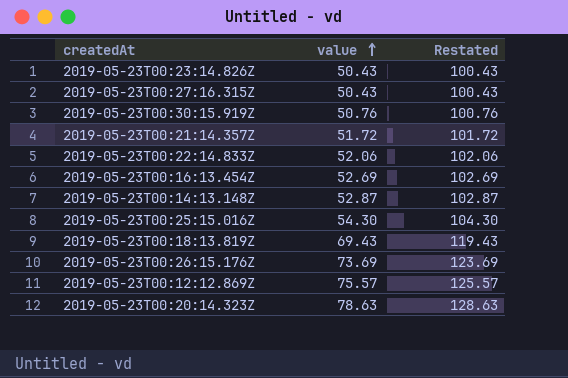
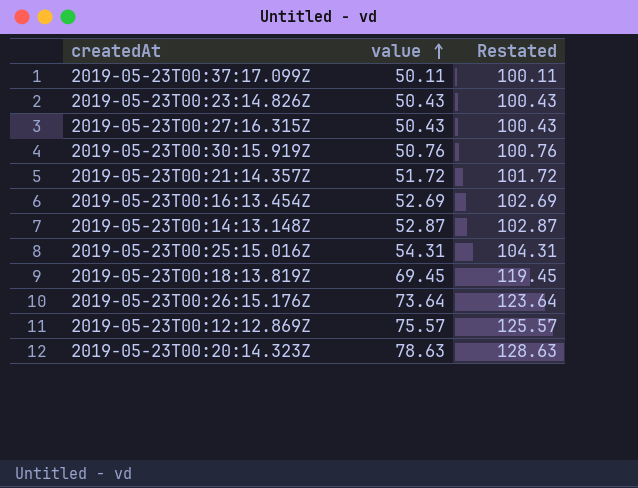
row 2019-05-23T00:22:14.833Z: 52.06 | 102.06 -> none
row 2019-05-23T00:37:17.099Z: none -> 50.11 | 100.11
2019-05-23T00:25:15.016Z | value: 54.30 -> 54.31
2019-05-23T00:25:15.016Z | Restated: 104.30 -> 104.31
2019-05-23T00:18:13.819Z | value: 69.43 -> 69.45
2019-05-23T00:18:13.819Z | Restated: 119.43 -> 119.45
2019-05-23T00:26:15.176Z | value: 73.69 -> 73.64
2019-05-23T00:26:15.176Z | Restated: 123.69 -> 123.64

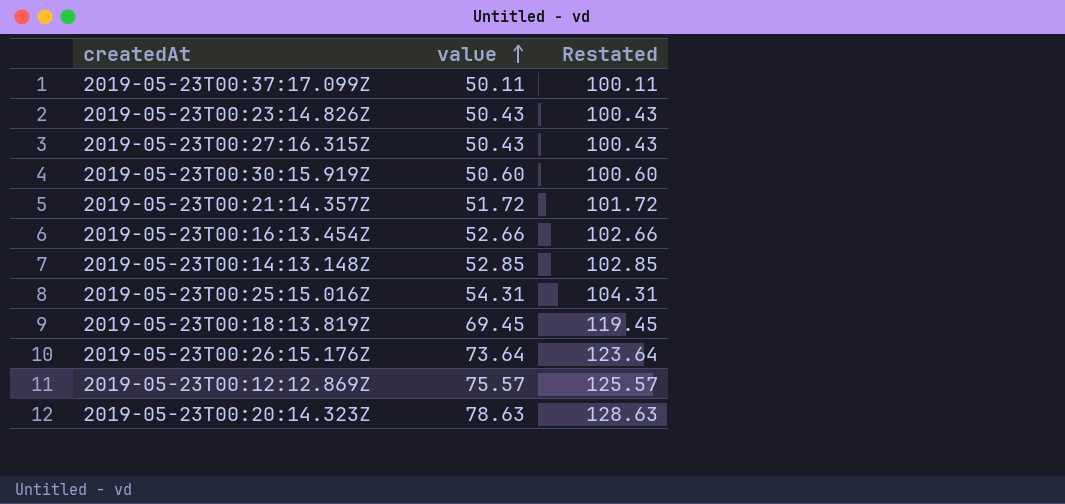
2019-05-23T00:30:15.919Z | value: 50.76 -> 50.60
2019-05-23T00:30:15.919Z | Restated: 100.76 -> 100.60
2019-05-23T00:16:13.454Z | value: 52.69 -> 52.66
2019-05-23T00:16:13.454Z | Restated: 102.69 -> 102.66
2019-05-23T00:14:13.148Z | value: 52.87 -> 52.85
2019-05-23T00:14:13.148Z | Restated: 102.87 -> 102.85

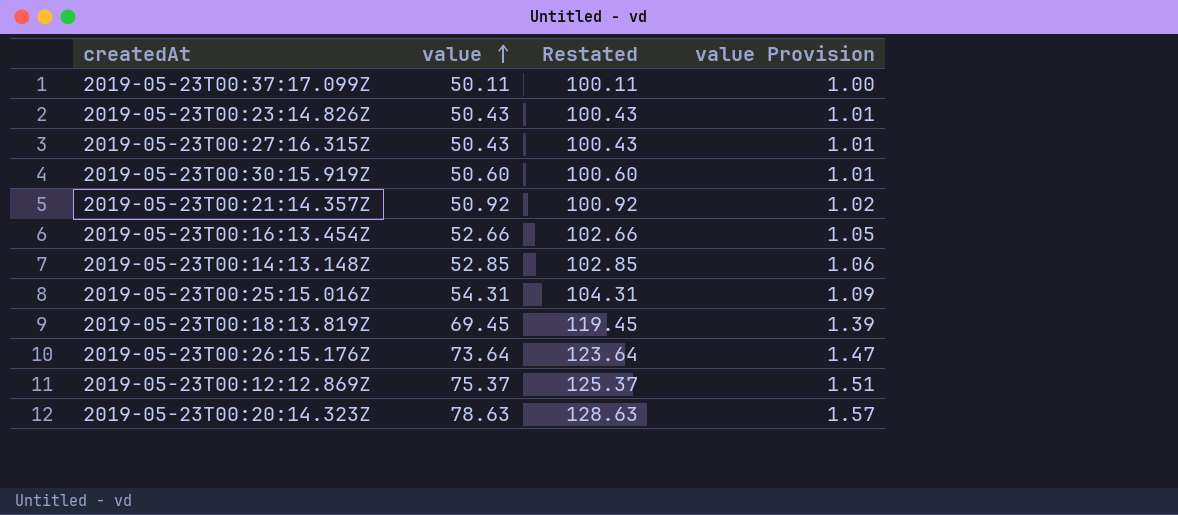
column value Provision | formula: none -> [value] * 0.02
2019-05-23T00:21:14.357Z | value: 51.72 -> 50.92
2019-05-23T00:21:14.357Z | Restated: 101.72 -> 100.92
2019-05-23T00:12:12.869Z | value: 75.57 -> 75.37
2019-05-23T00:12:12.869Z | Restated: 125.57 -> 125.37

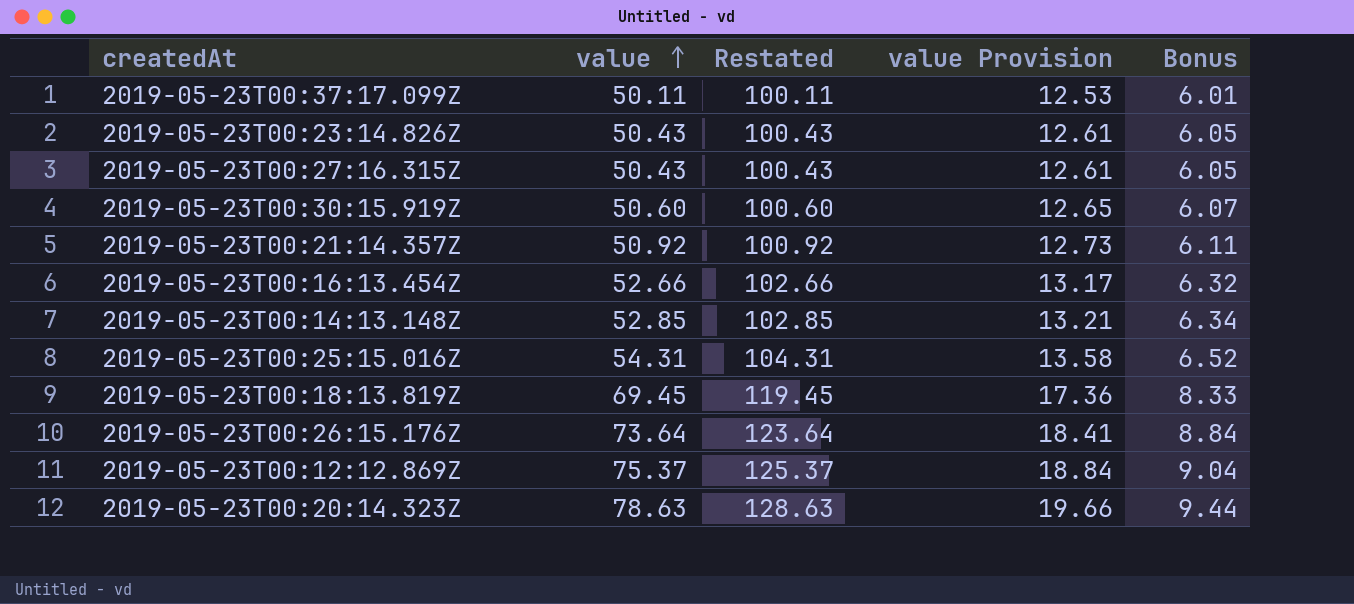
column value Provision | formula: [value] * 0.02 -> [value] * 0.25
column Bonus | formula: none -> [value] * 0.12

